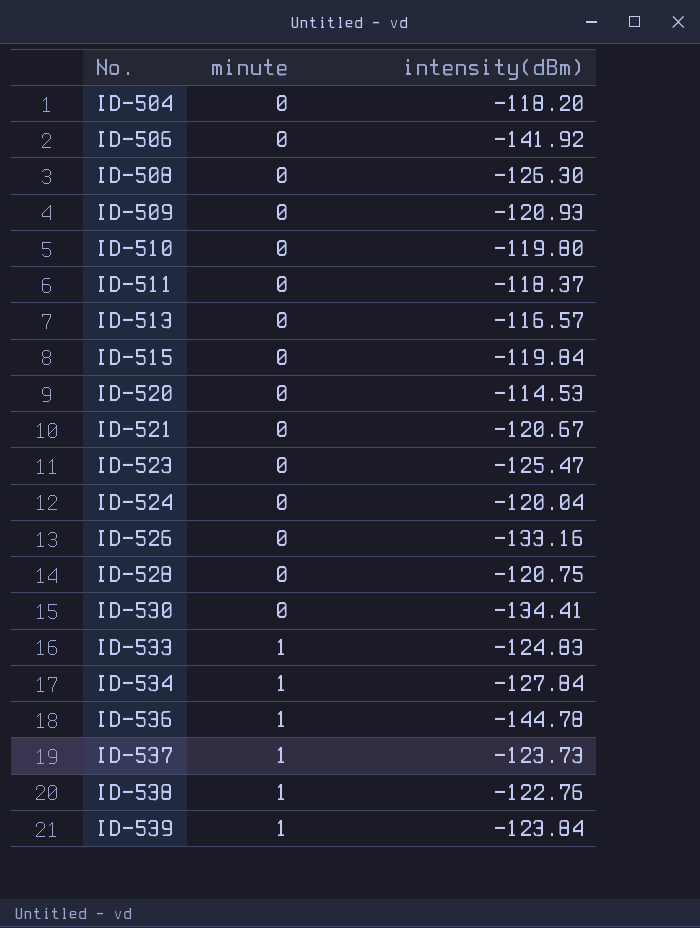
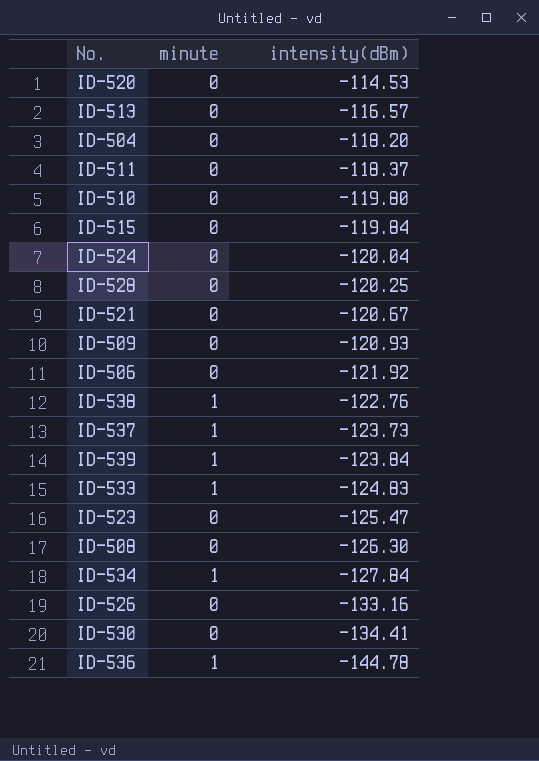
row order: No. ascending -> intensity(dBm) descending
ID-528 | intensity(dBm): -120.75 -> -120.25
ID-506 | intensity(dBm): -141.92 -> -121.92

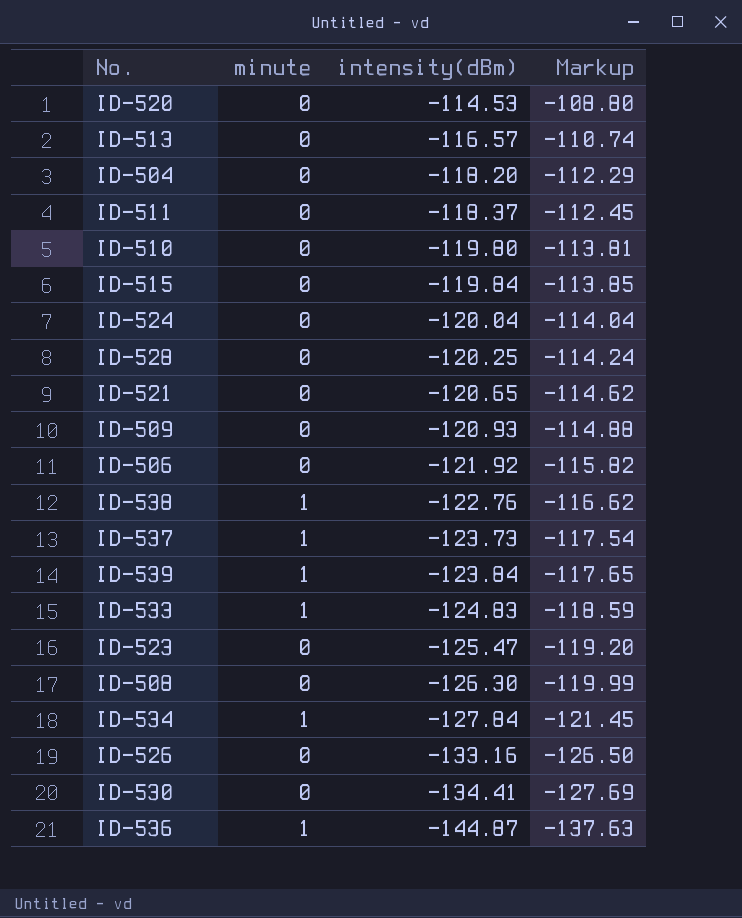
column Markup | formula: none -> [intensity(dBm)] * 0.95
ID-521 | intensity(dBm): -120.67 -> -120.65
ID-536 | intensity(dBm): -144.78 -> -144.87

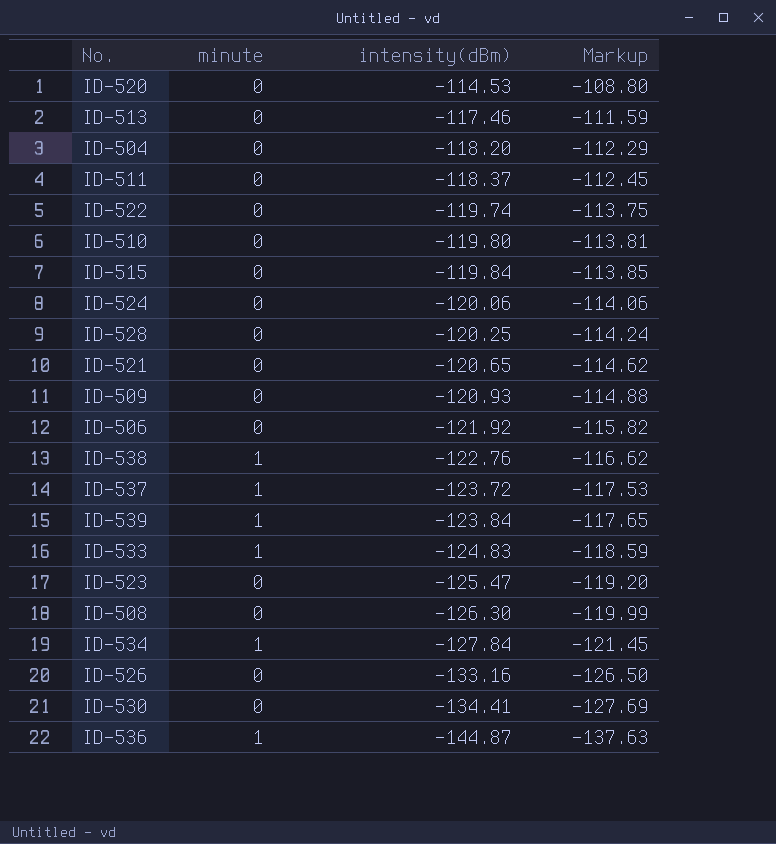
ID-513 | intensity(dBm): -116.57 -> -117.46
ID-513 | Markup: -110.74 -> -111.59
row ID-522: none -> 0 | -119.74 | -113.75
ID-524 | intensity(dBm): -120.04 -> -120.06
ID-524 | Markup: -114.04 -> -114.06
ID-537 | intensity(dBm): -123.73 -> -123.72
ID-537 | Markup: -117.54 -> -117.53

